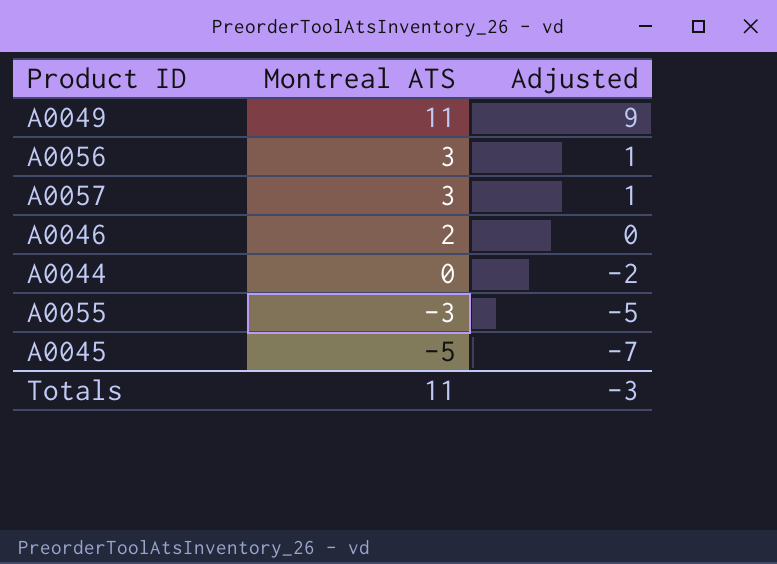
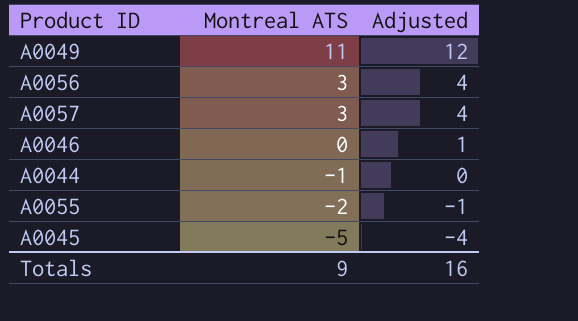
column Adjusted | formula: [Montreal ATS] - 2 -> [Montreal ATS] + 1
A0046 | Montreal ATS: 2 -> 0
A0044 | Montreal ATS: 0 -> -1
A0055 | Montreal ATS: -3 -> -2
Totals | Montreal ATS: 11 -> 9
Totals | Adjusted: -3 -> 16

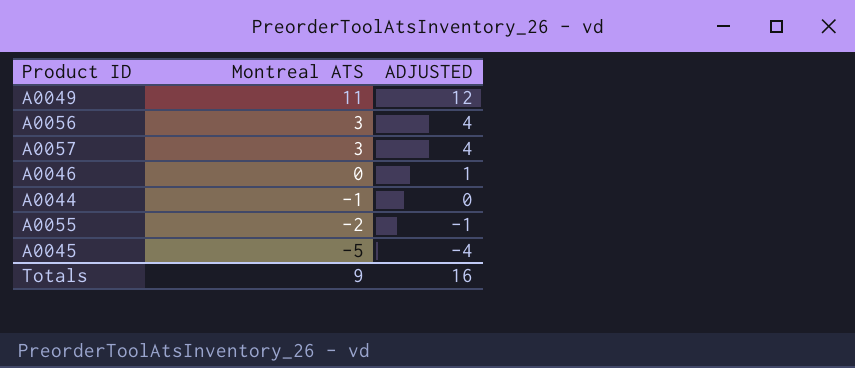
column name: Adjusted -> ADJUSTED

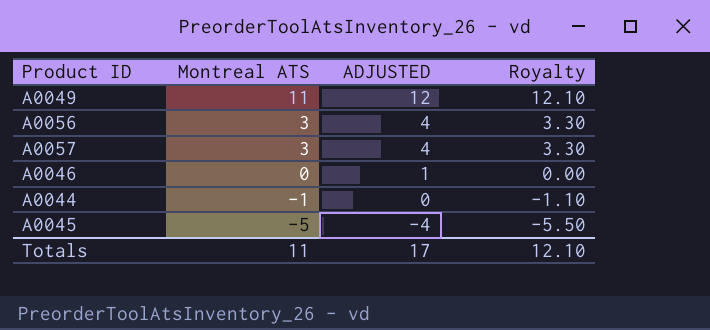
column Royalty | formula: none -> [Montreal ATS] * 1.1
row A0055: -2 | -1 -> none
Totals | Montreal ATS: 9 -> 11
Totals | ADJUSTED: 16 -> 17

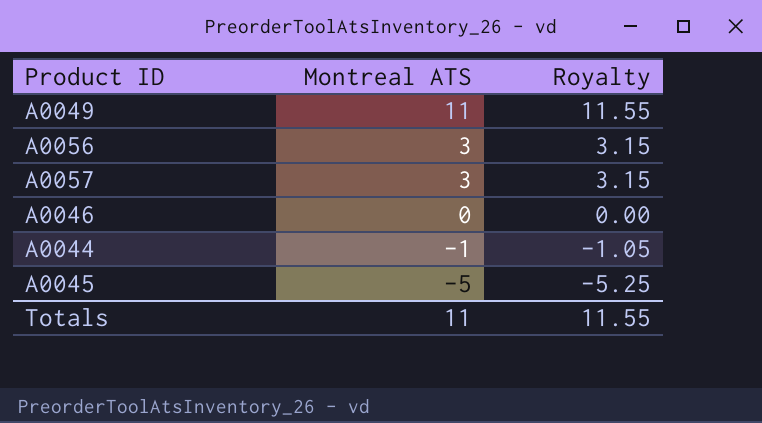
column ADJUSTED | formula: [Montreal ATS] + 1 -> none
column Royalty | formula: [Montreal ATS] * 1.1 -> [Montreal ATS] * 1.05
Totals | Royalty: 12.10 -> 11.55

